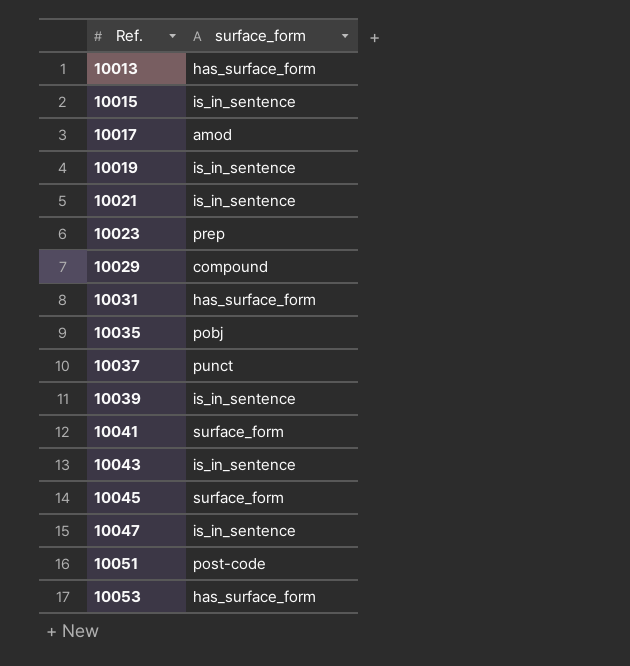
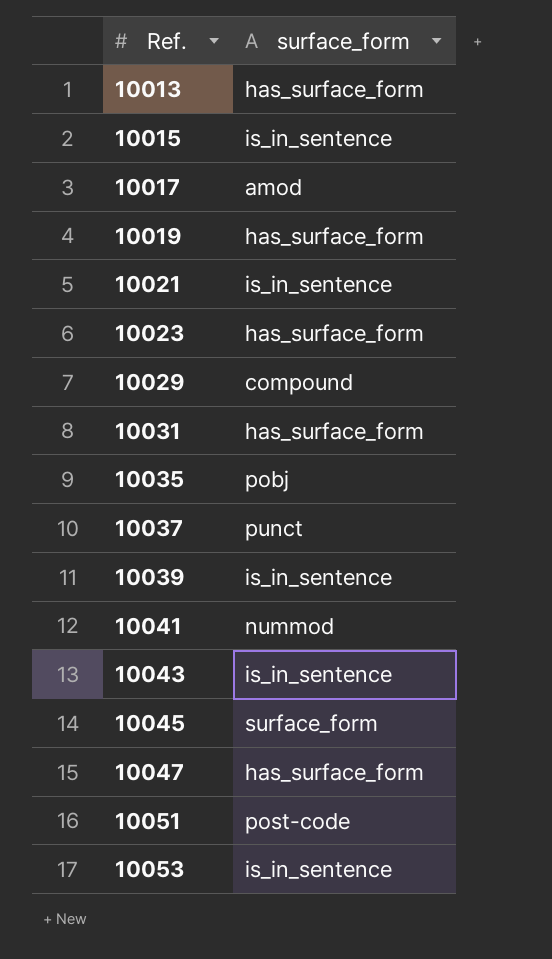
10019 | surface_form: is_in_sentence -> has_surface_form
10023 | surface_form: prep -> has_surface_form
10041 | surface_form: surface_form -> nummod
10047 | surface_form: is_in_sentence -> has_surface_form
10053 | surface_form: has_surface_form -> is_in_sentence

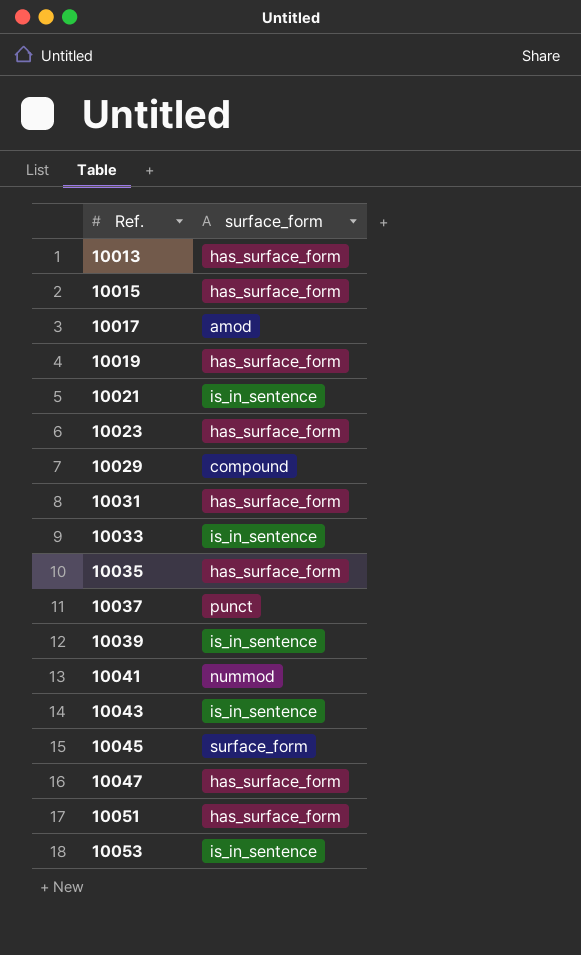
10015 | surface_form: is_in_sentence -> has_surface_form
row 10033: none -> is_in_sentence
10035 | surface_form: pobj -> has_surface_form
10051 | surface_form: post-code -> has_surface_form

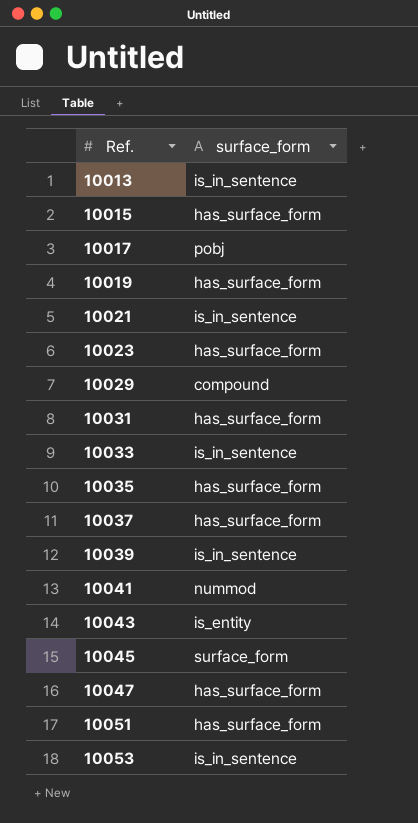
10013 | surface_form: has_surface_form -> is_in_sentence
10017 | surface_form: amod -> pobj
10037 | surface_form: punct -> has_surface_form
10043 | surface_form: is_in_sentence -> is_entity

